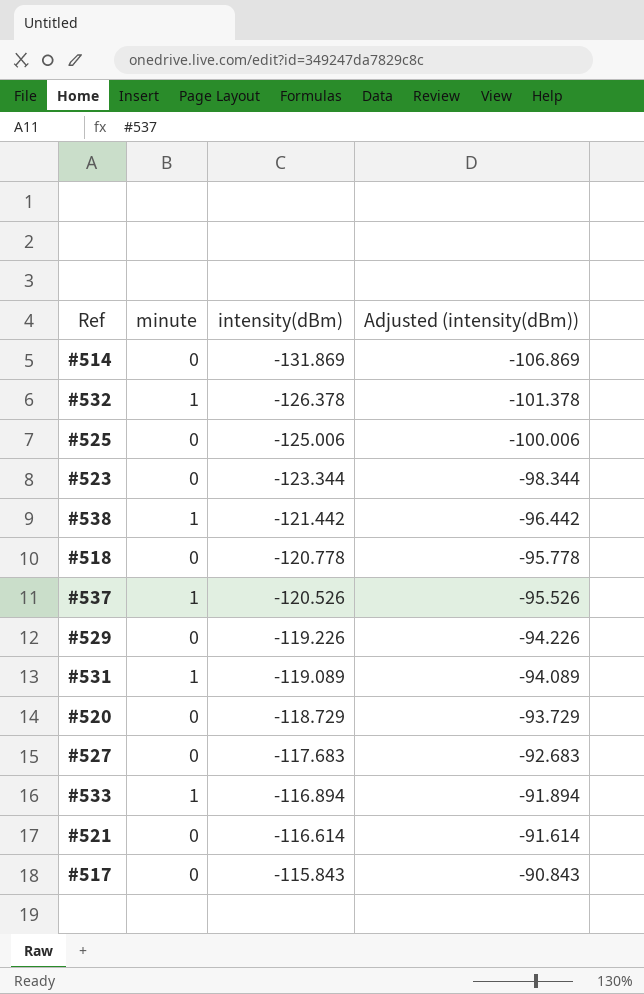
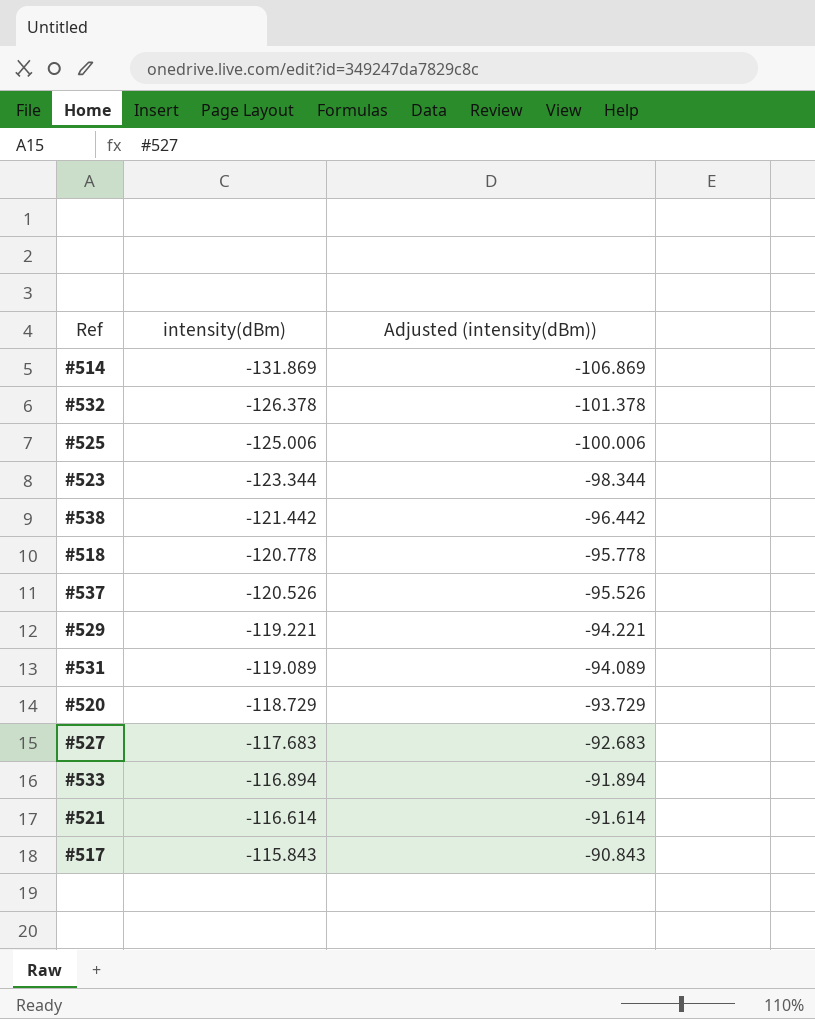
column minute | position: 2 -> none
#529 | intensity(dBm): -119.226 -> -119.221
#529 | Adjusted (intensity(dBm)): -94.226 -> -94.221

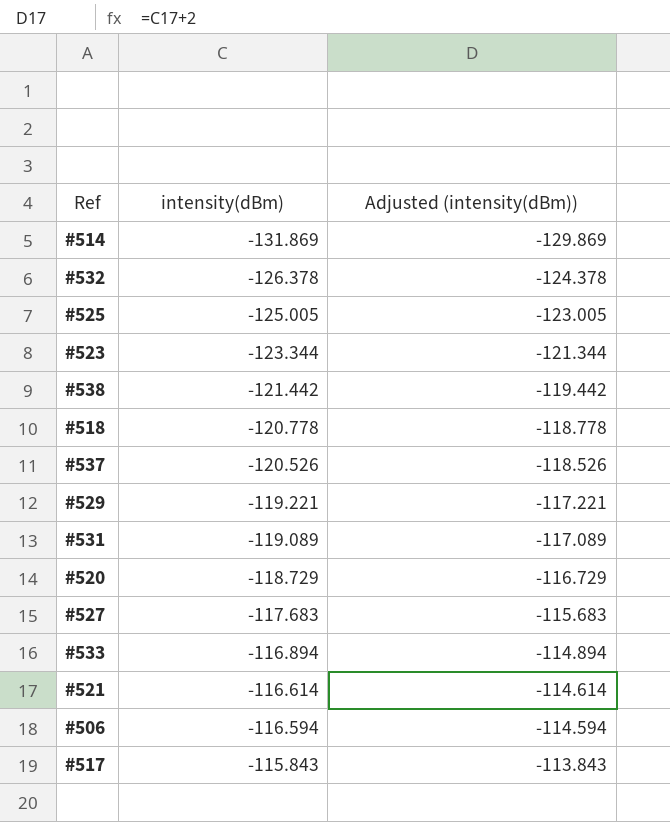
column Adjusted (intensity(dBm)) | formula: [intensity(dBm)] + 25 -> [intensity(dBm)] + 2
#525 | intensity(dBm): -125.006 -> -125.005
row #506: none -> -116.594 | -114.594

